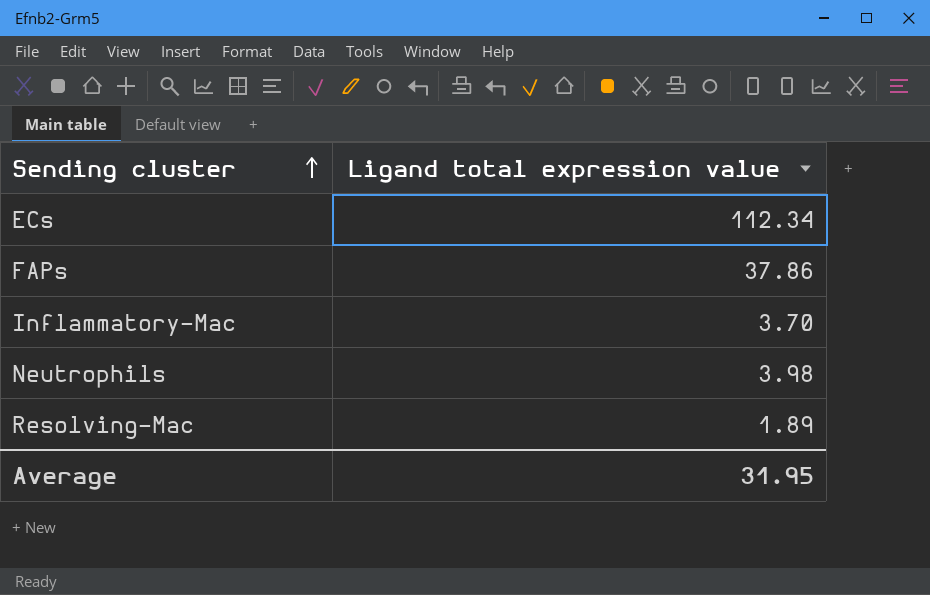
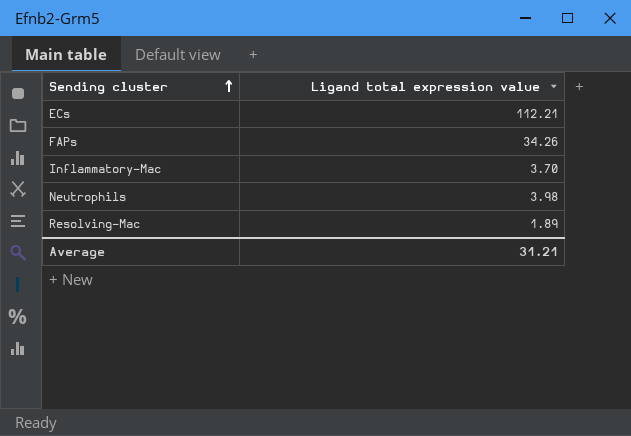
ECs | Ligand total expression value: 112.34 -> 112.21
FAPs | Ligand total expression value: 37.86 -> 34.26
Average | Ligand total expression value: 31.95 -> 31.21

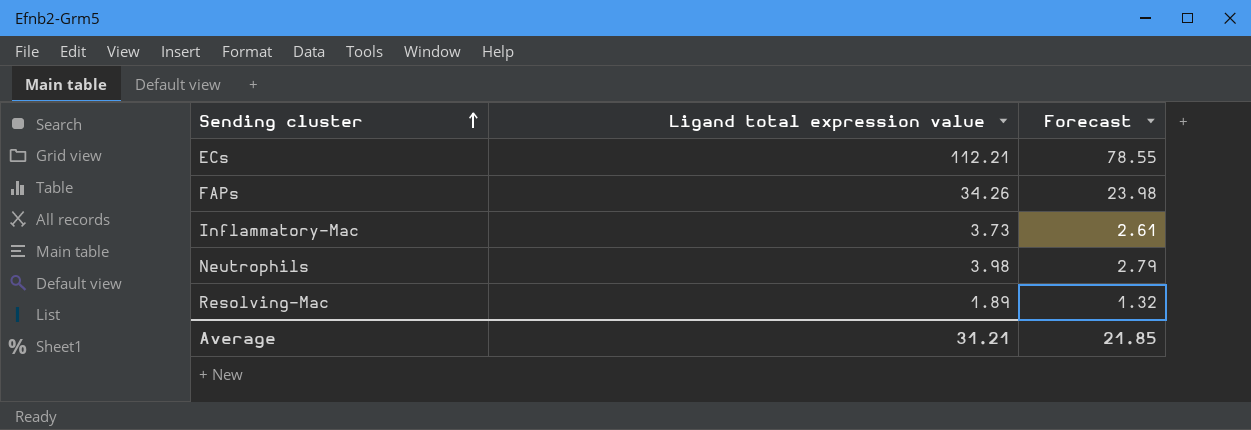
column Forecast | formula: none -> [Ligand total expression value] * 0.7
Inflammatory-Mac | Ligand total expression value: 3.70 -> 3.73

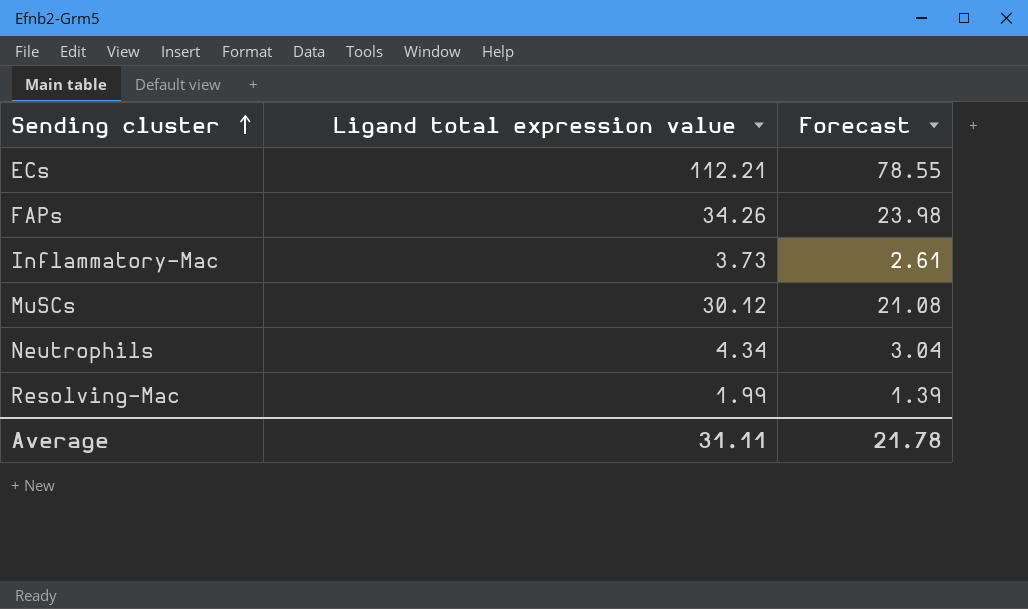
row MuSCs: none -> 30.12 | 21.08
Neutrophils | Ligand total expression value: 3.98 -> 4.34
Neutrophils | Forecast: 2.79 -> 3.04
Resolving-Mac | Ligand total expression value: 1.89 -> 1.99
Resolving-Mac | Forecast: 1.32 -> 1.39
Average | Ligand total expression value: 31.21 -> 31.11
Average | Forecast: 21.85 -> 21.78

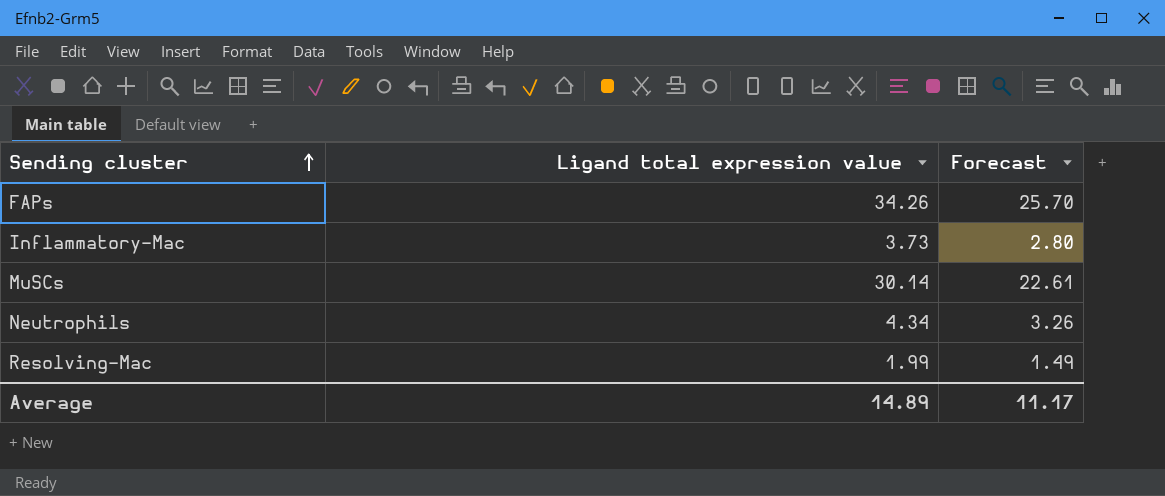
column Forecast | formula: [Ligand total expression value] * 0.7 -> [Ligand total expression value] * 0.75
row ECs: 112.21 | 78.55 -> none
MuSCs | Ligand total expression value: 30.12 -> 30.14
Average | Ligand total expression value: 31.11 -> 14.89
Average | Forecast: 21.78 -> 11.17

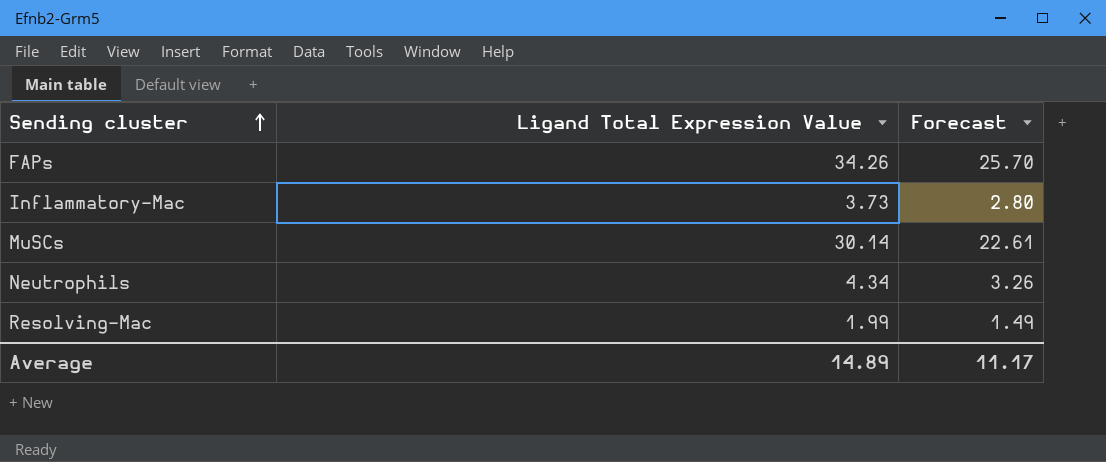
column name: Ligand total expression value -> Ligand Total Expression Value

